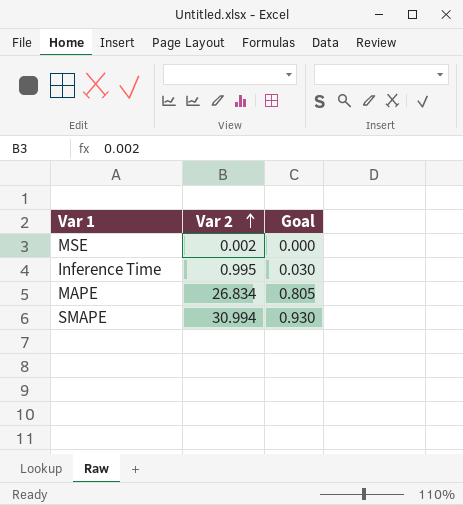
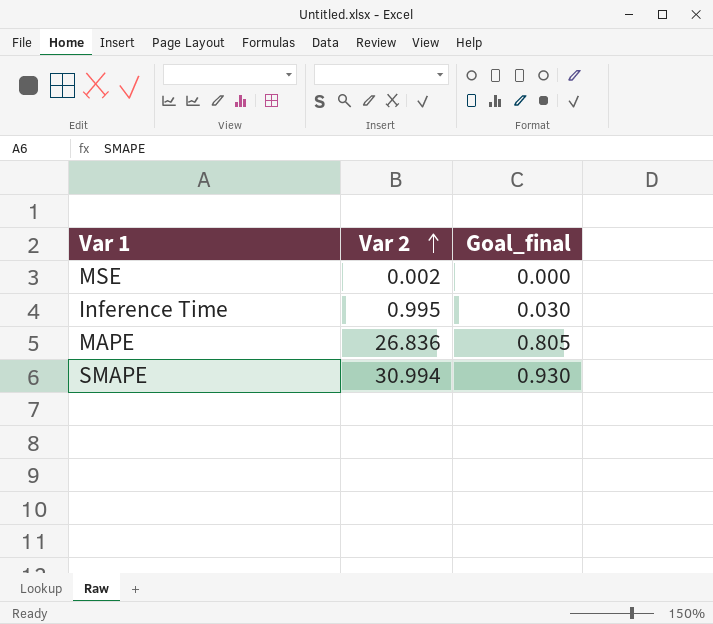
column name: Goal -> Goal_final
MAPE | Var 2: 26.834 -> 26.836

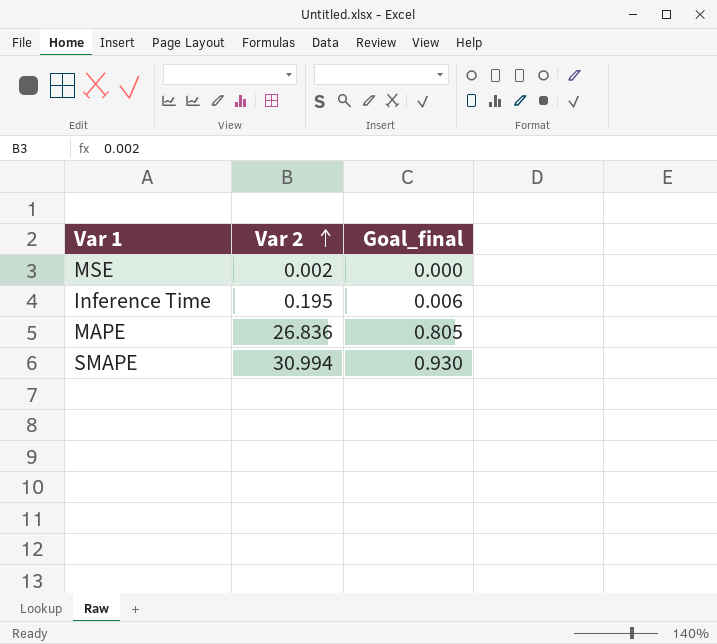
Inference Time | Var 2: 0.995 -> 0.195
Inference Time | Goal_final: 0.030 -> 0.006

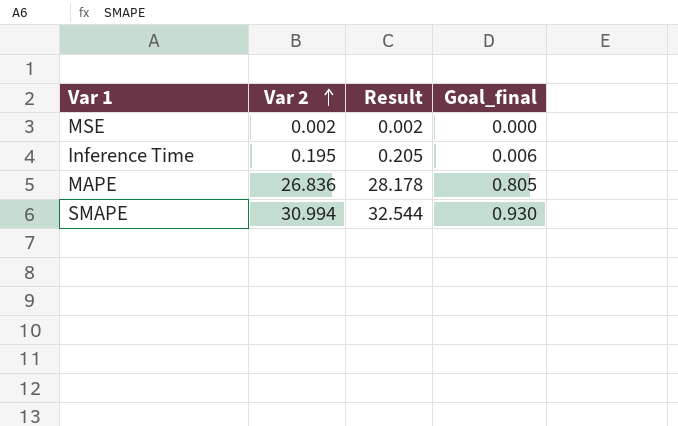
column Result | formula: none -> [Var 2] * 1.05

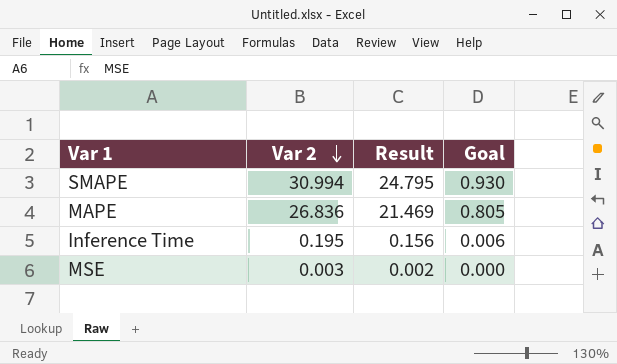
row order: Var 2 ascending -> Var 2 descending
column Result | formula: [Var 2] * 1.05 -> [Var 2] * 0.8
column name: Goal_final -> Goal
MSE | Var 2: 0.002 -> 0.003

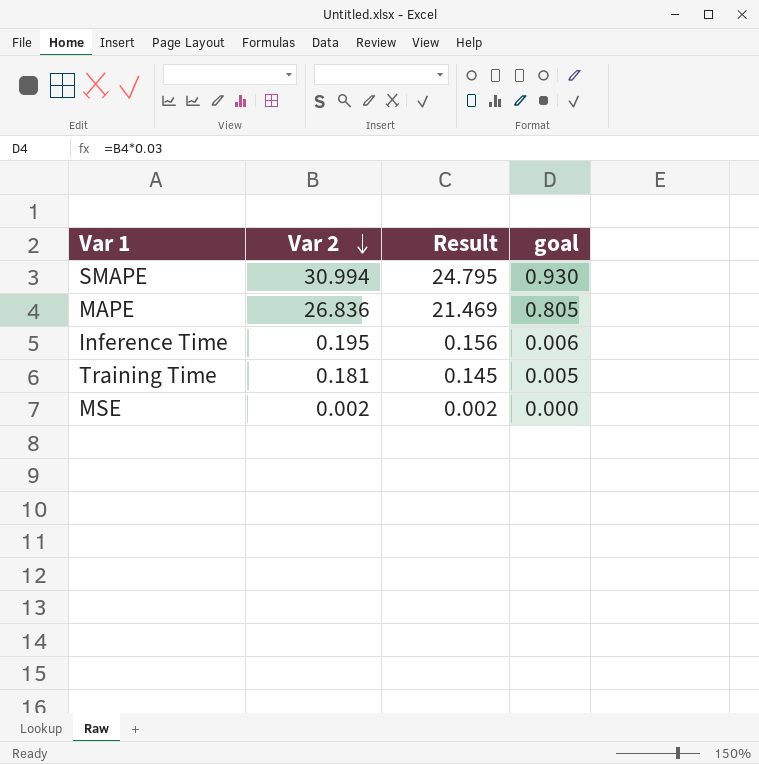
column name: Goal -> goal
row Training Time: none -> 0.181 | 0.145 | 0.005
MSE | Var 2: 0.003 -> 0.002

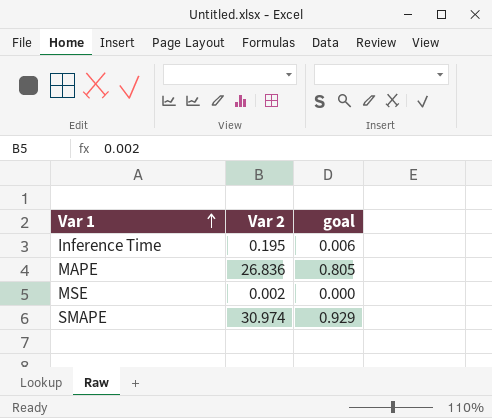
row order: Var 2 descending -> Var 1 ascending
column Result | formula: [Var 2] * 0.8 -> none
row Training Time: 0.181 | 0.145 | 0.005 -> none
SMAPE | Var 2: 30.994 -> 30.974
SMAPE | goal: 0.930 -> 0.929

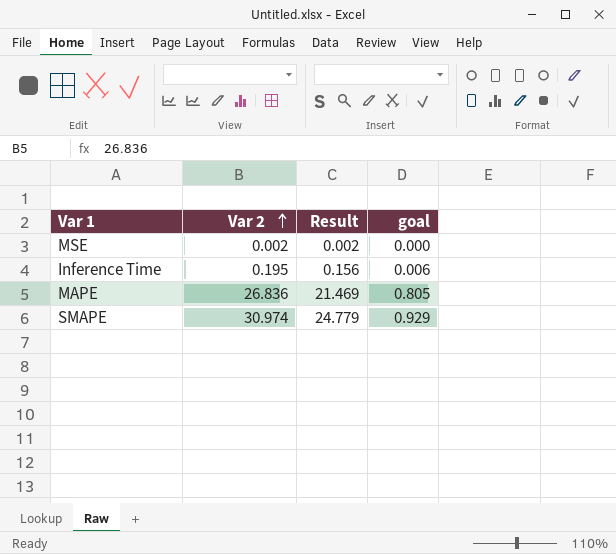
row order: Var 1 ascending -> Var 2 ascending
column Result | formula: none -> [Var 2] * 0.8

